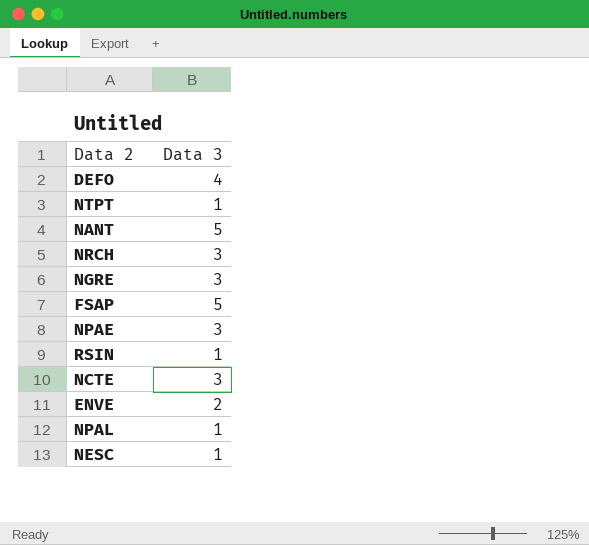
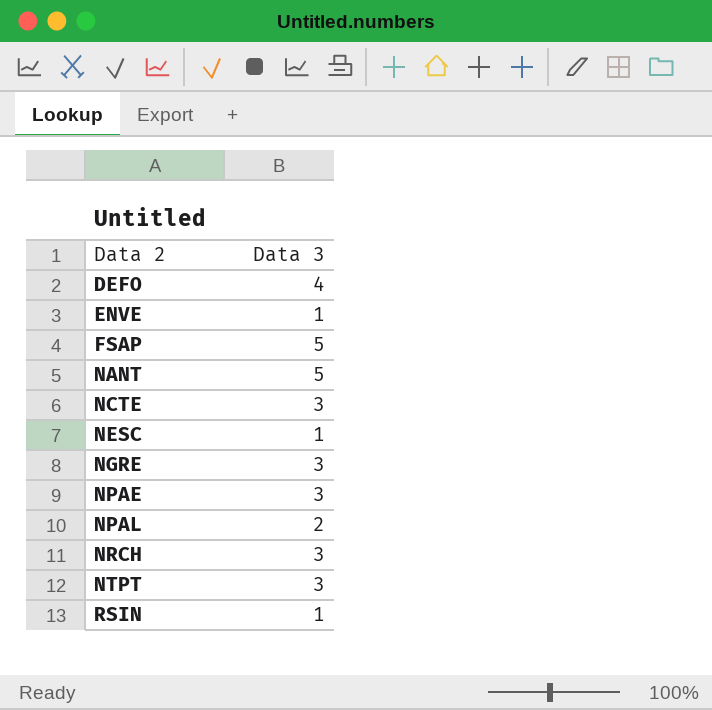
row order: none -> Data 2 ascending
ENVE | Data 3: 2 -> 1
NPAL | Data 3: 1 -> 2
NTPT | Data 3: 1 -> 3

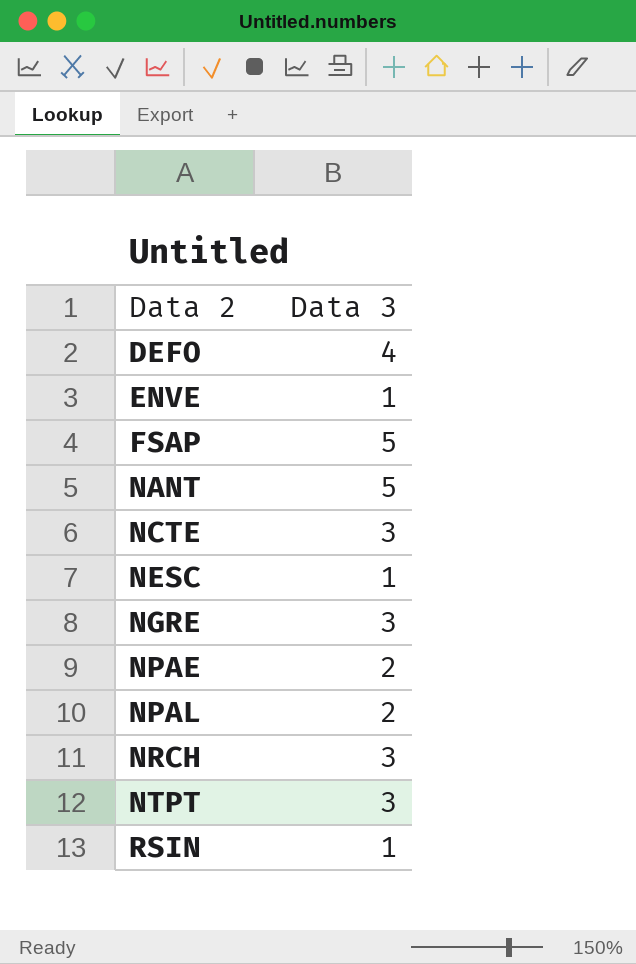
NPAE | Data 3: 3 -> 2

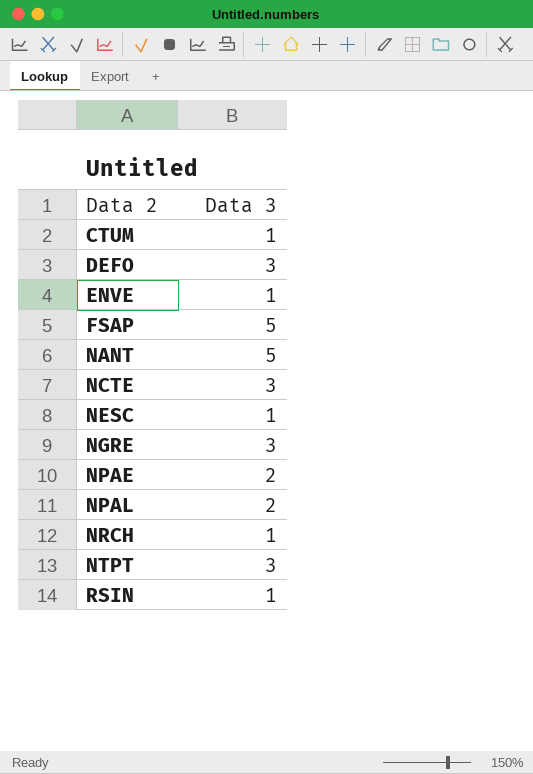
row CTUM: none -> 1
DEFO | Data 3: 4 -> 3
NRCH | Data 3: 3 -> 1

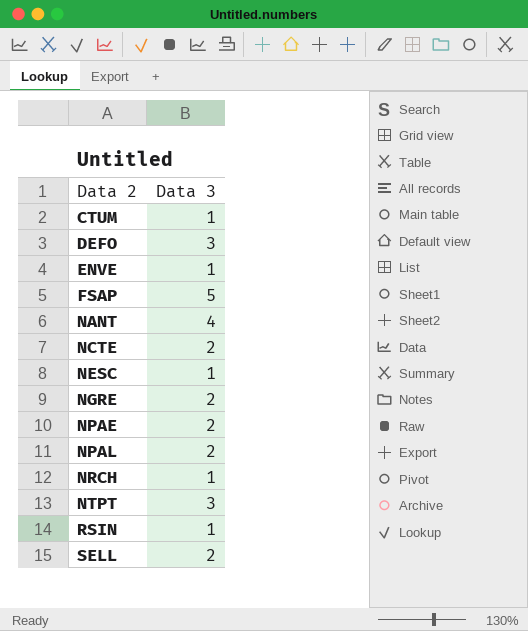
NANT | Data 3: 5 -> 4
NCTE | Data 3: 3 -> 2
NGRE | Data 3: 3 -> 2
row SELL: none -> 2

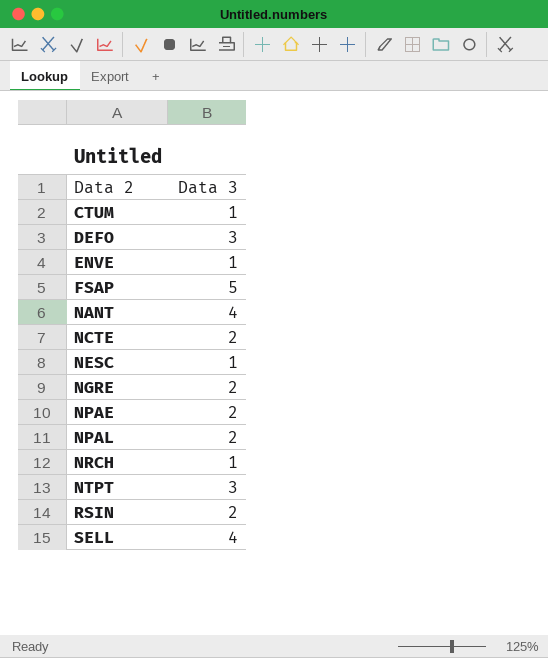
RSIN | Data 3: 1 -> 2
SELL | Data 3: 2 -> 4

